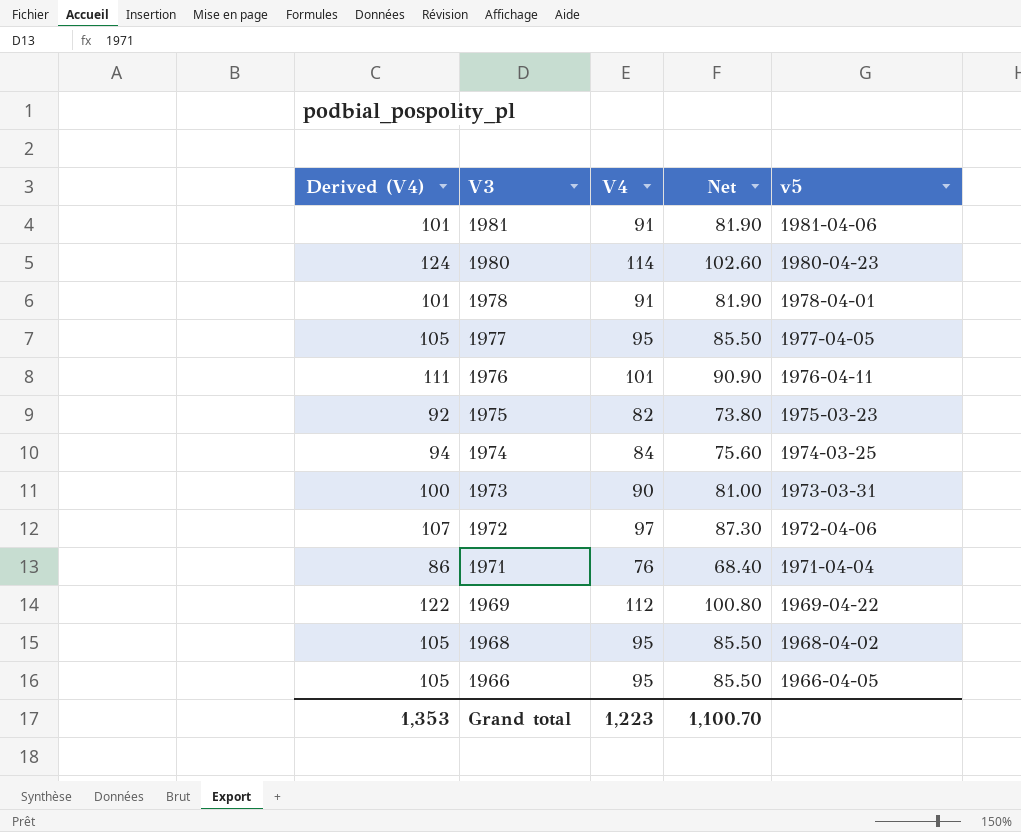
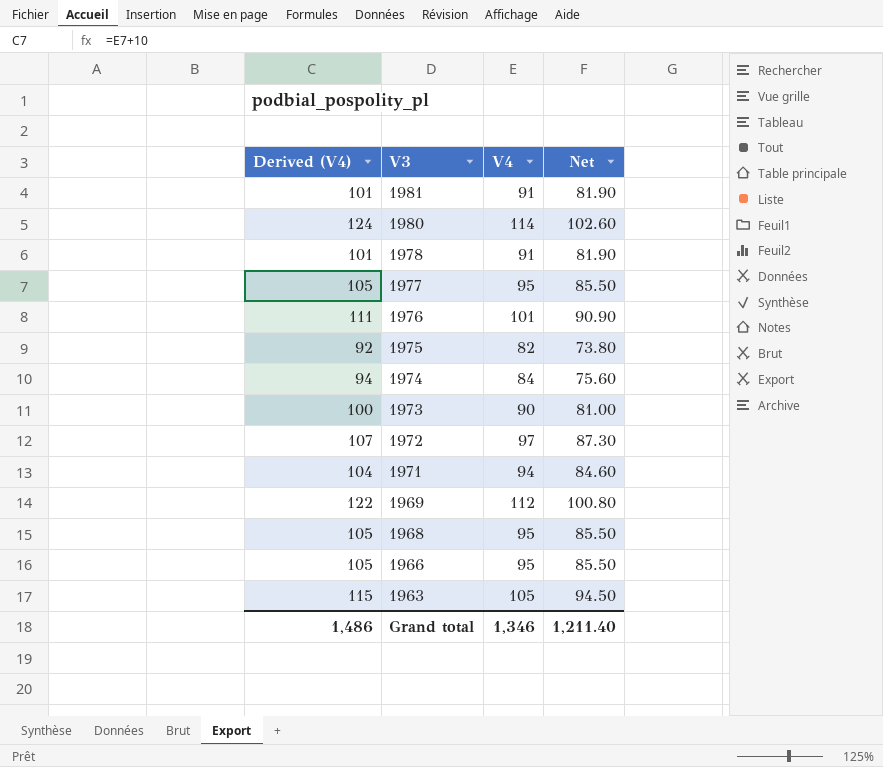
column v5 | position: 5 -> none
1971 | Derived (V4): 86 -> 104
1971 | V4: 76 -> 94
1971 | Net: 68.40 -> 84.60
row 1963: none -> 115 | 105 | 94.50
Grand total | Derived (V4): 1,353 -> 1,486
Grand total | V4: 1,223 -> 1,346
Grand total | Net: 1,100.70 -> 1,211.40

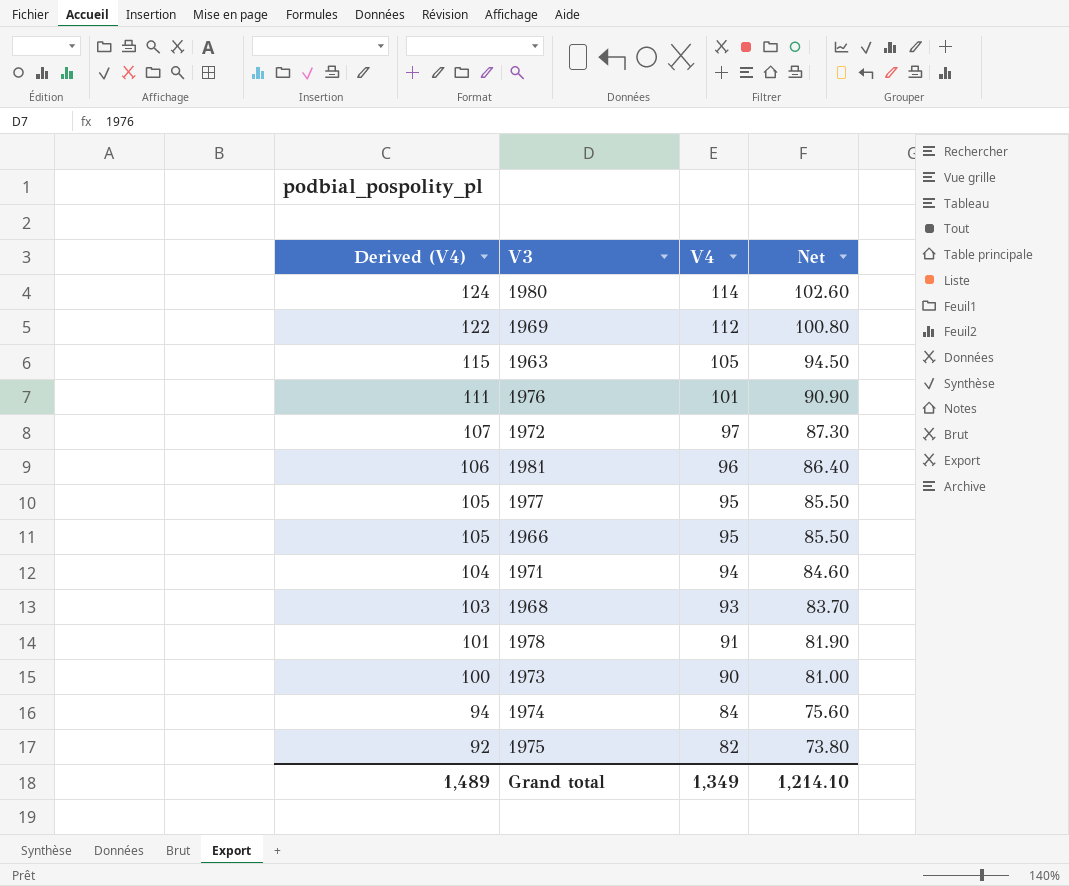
row order: V3 descending -> Derived (V4) descending
1981 | Derived (V4): 101 -> 106
1981 | V4: 91 -> 96
1981 | Net: 81.90 -> 86.40
1968 | Derived (V4): 105 -> 103
1968 | V4: 95 -> 93
1968 | Net: 85.50 -> 83.70
Grand total | Derived (V4): 1,486 -> 1,489
Grand total | V4: 1,346 -> 1,349
Grand total | Net: 1,211.40 -> 1,214.10

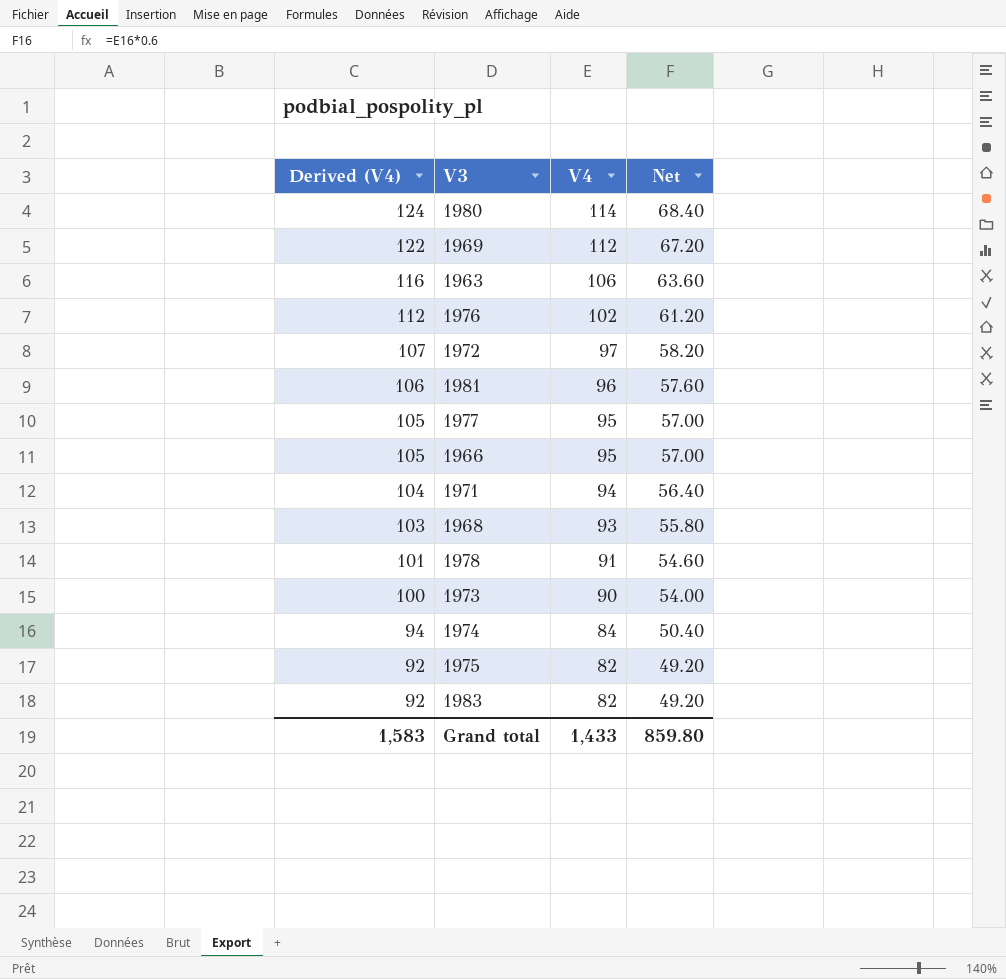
column Net | formula: [V4] * 0.9 -> [V4] * 0.6
1963 | Derived (V4): 115 -> 116
1963 | V4: 105 -> 106
1976 | Derived (V4): 111 -> 112
1976 | V4: 101 -> 102
row 1983: none -> 92 | 82 | 49.20
Grand total | Derived (V4): 1,489 -> 1,583
Grand total | V4: 1,349 -> 1,433
Grand total | Net: 1,214.10 -> 859.80

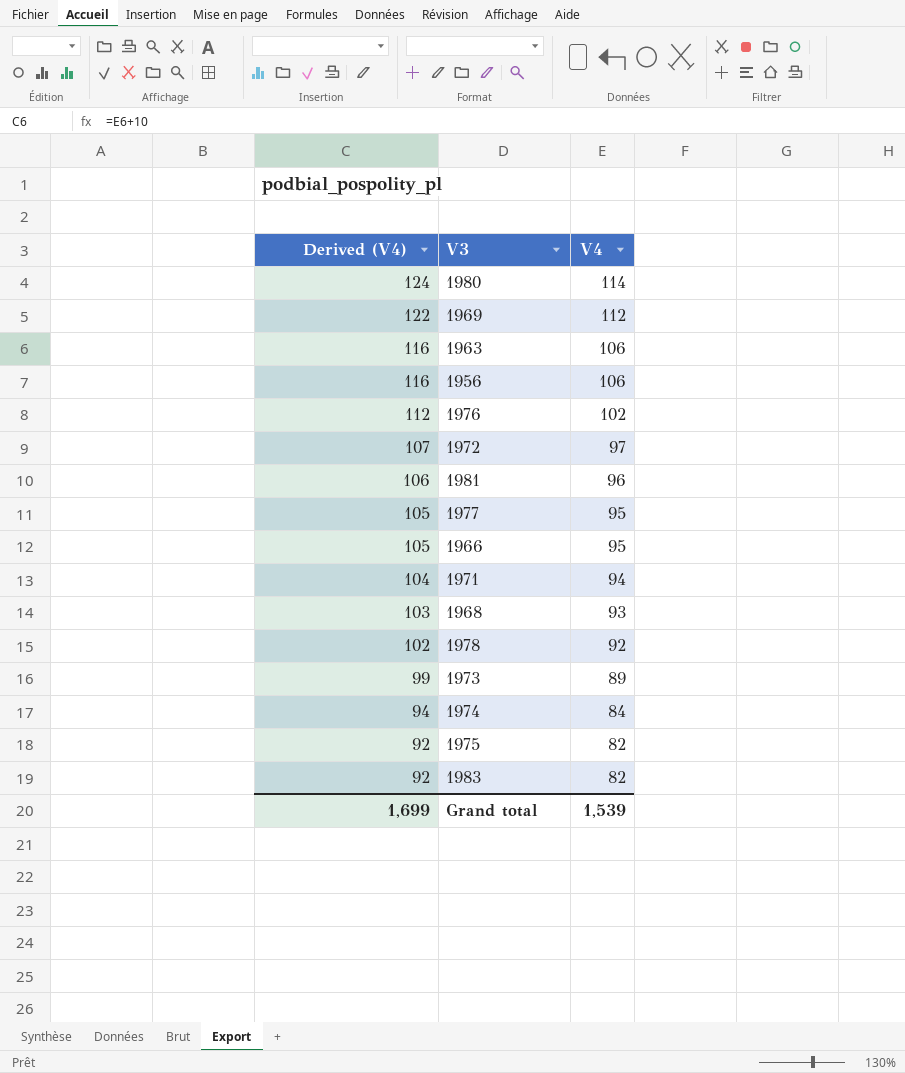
column Net | formula: [V4] * 0.6 -> none
row 1956: none -> 116 | 106
1978 | Derived (V4): 101 -> 102
1978 | V4: 91 -> 92
1973 | Derived (V4): 100 -> 99
1973 | V4: 90 -> 89
Grand total | Derived (V4): 1,583 -> 1,699
Grand total | V4: 1,433 -> 1,539

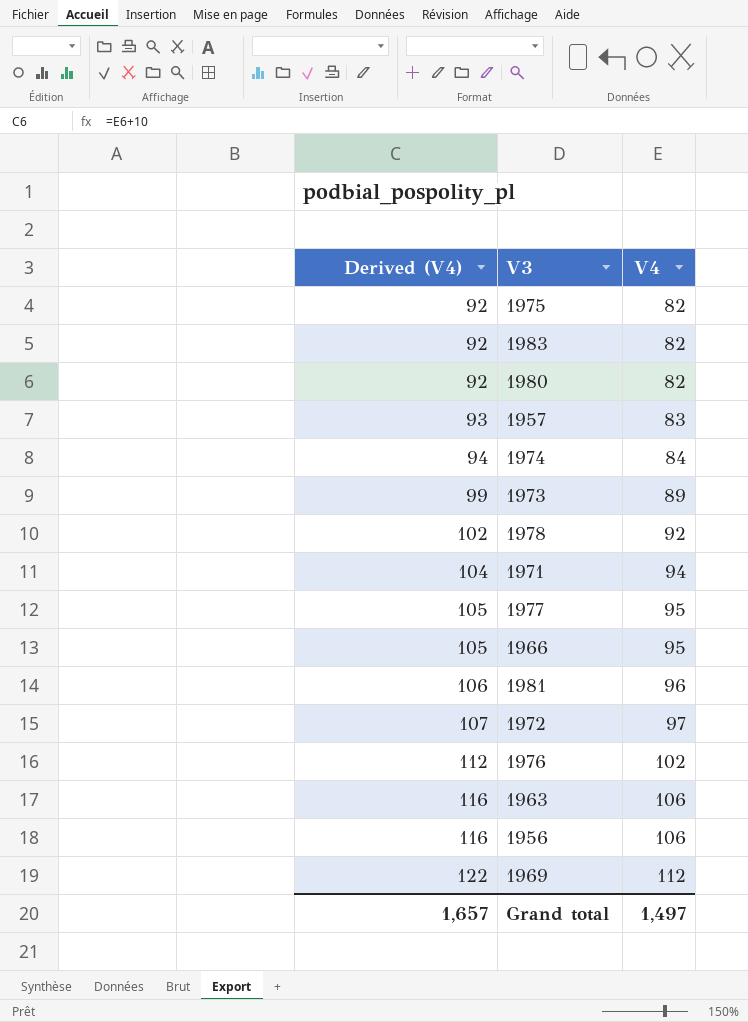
row order: Derived (V4) descending -> Derived (V4) ascending
row 1968: 103 | 93 -> none
1980 | Derived (V4): 124 -> 92
1980 | V4: 114 -> 82
row 1957: none -> 93 | 83
Grand total | Derived (V4): 1,699 -> 1,657
Grand total | V4: 1,539 -> 1,497

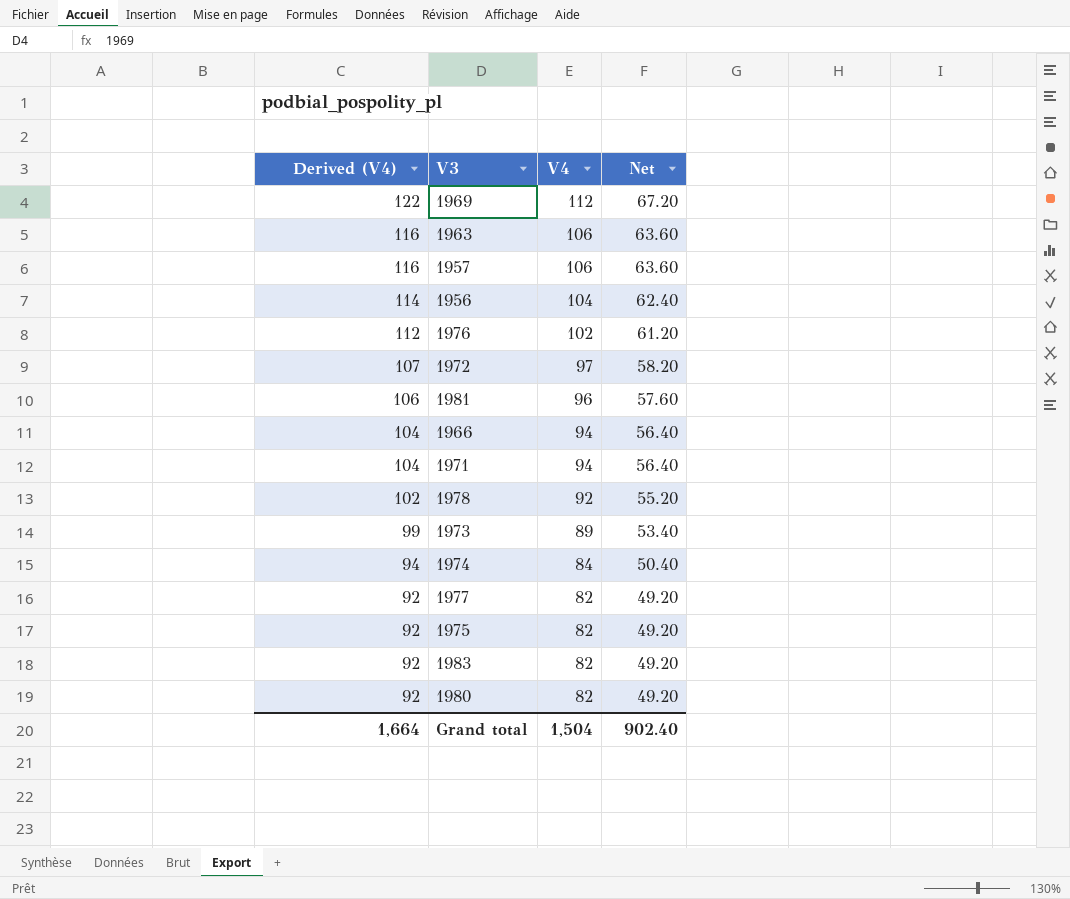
row order: Derived (V4) ascending -> Derived (V4) descending
column Net | formula: none -> [V4] * 0.6
1957 | Derived (V4): 93 -> 116
1957 | V4: 83 -> 106
1956 | Derived (V4): 116 -> 114
1956 | V4: 106 -> 104
1966 | Derived (V4): 105 -> 104
1966 | V4: 95 -> 94
1977 | Derived (V4): 105 -> 92
1977 | V4: 95 -> 82
Grand total | Derived (V4): 1,657 -> 1,664
Grand total | V4: 1,497 -> 1,504

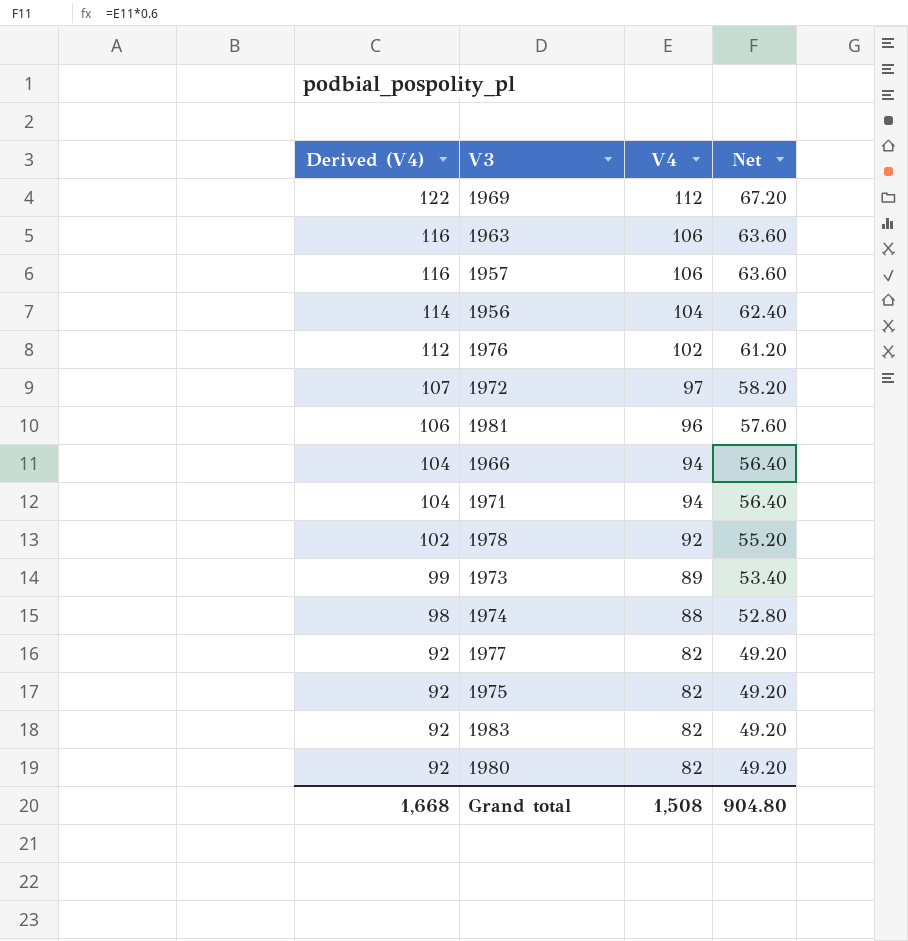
1974 | Derived (V4): 94 -> 98
1974 | V4: 84 -> 88
1974 | Net: 50.40 -> 52.80
Grand total | Derived (V4): 1,664 -> 1,668
Grand total | V4: 1,504 -> 1,508
Grand total | Net: 902.40 -> 904.80

